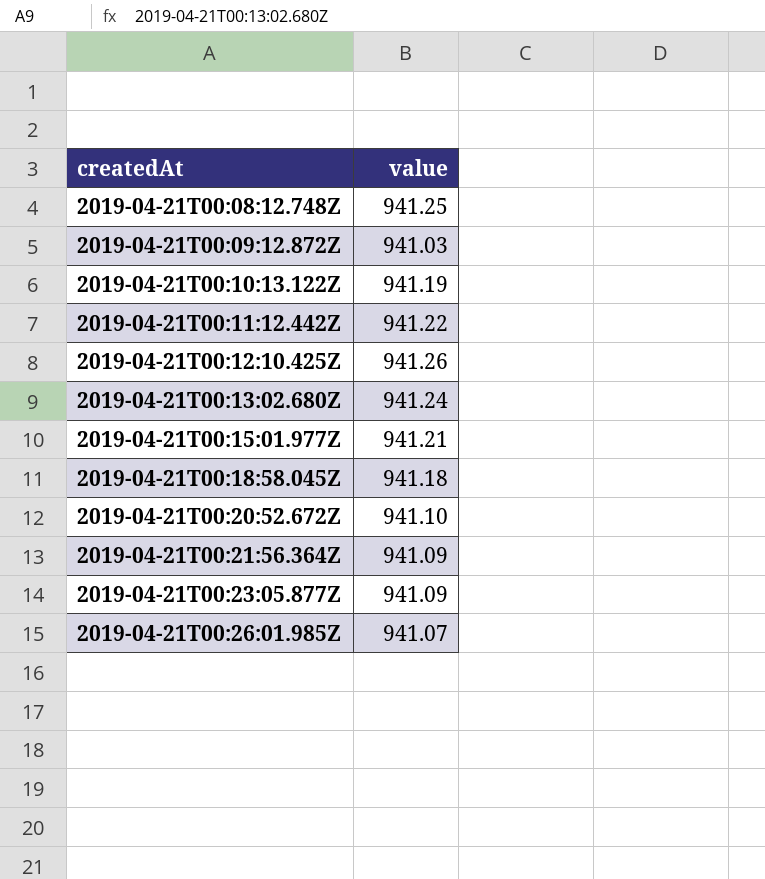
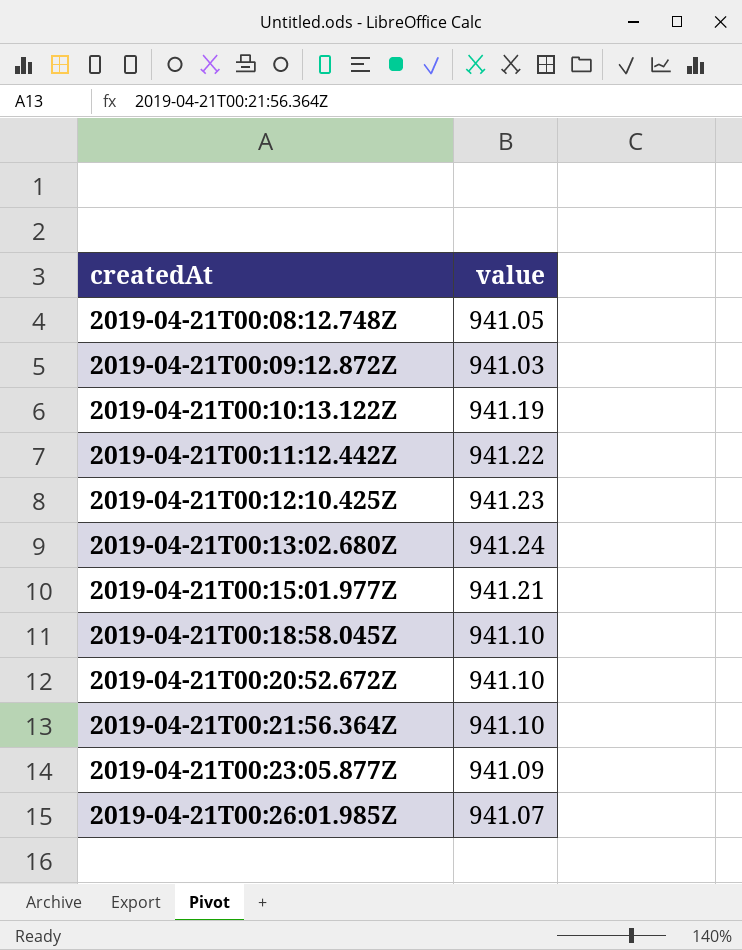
2019-04-21T00:08:12.748Z | value: 941.25 -> 941.05
2019-04-21T00:12:10.425Z | value: 941.26 -> 941.23
2019-04-21T00:18:58.045Z | value: 941.18 -> 941.10
2019-04-21T00:21:56.364Z | value: 941.09 -> 941.10

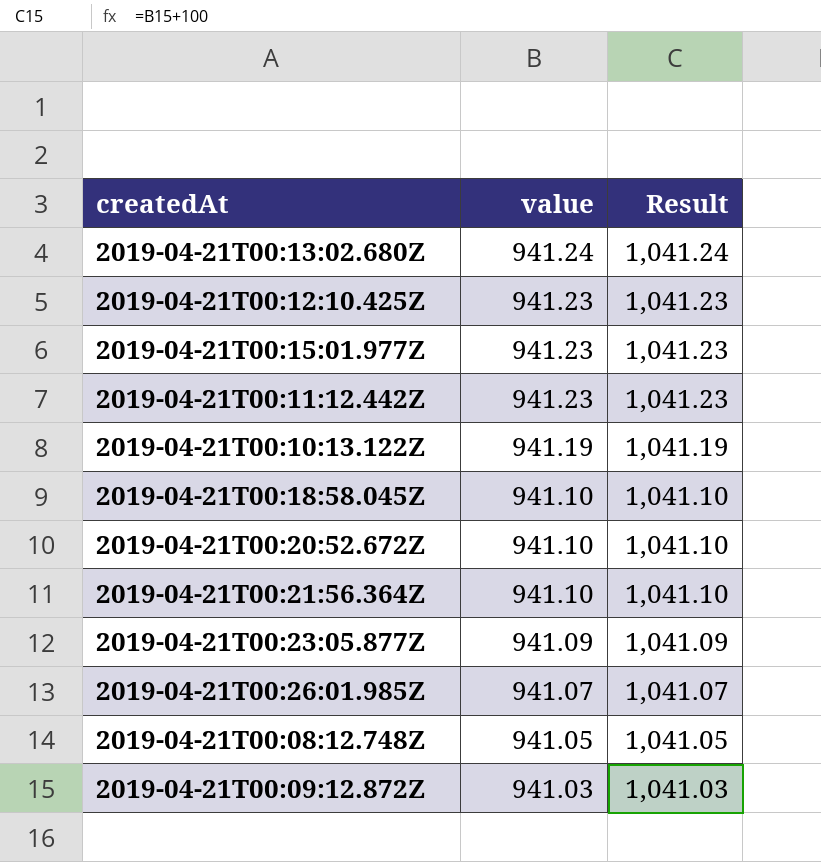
row order: createdAt ascending -> value descending
column Result | formula: none -> [value] + 100
2019-04-21T00:15:01.977Z | value: 941.21 -> 941.23
2019-04-21T00:11:12.442Z | value: 941.22 -> 941.23

